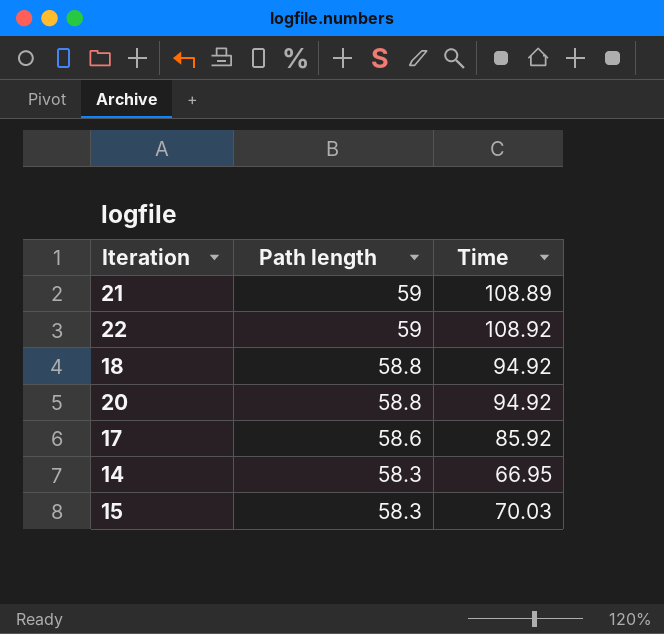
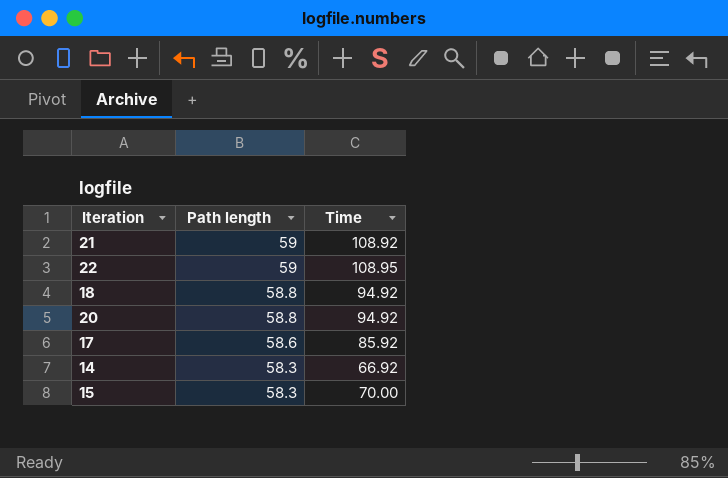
21 | Time: 108.89 -> 108.92
22 | Time: 108.92 -> 108.95
14 | Time: 66.95 -> 66.92
15 | Time: 70.03 -> 70.00

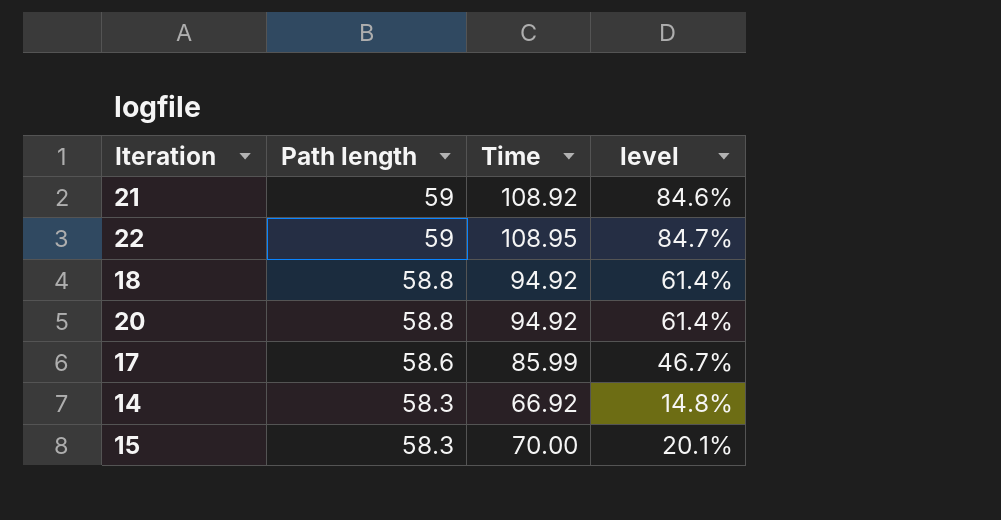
column level | formula: none -> ([Time] - [Path length]) / [Path length]
17 | Time: 85.92 -> 85.99

